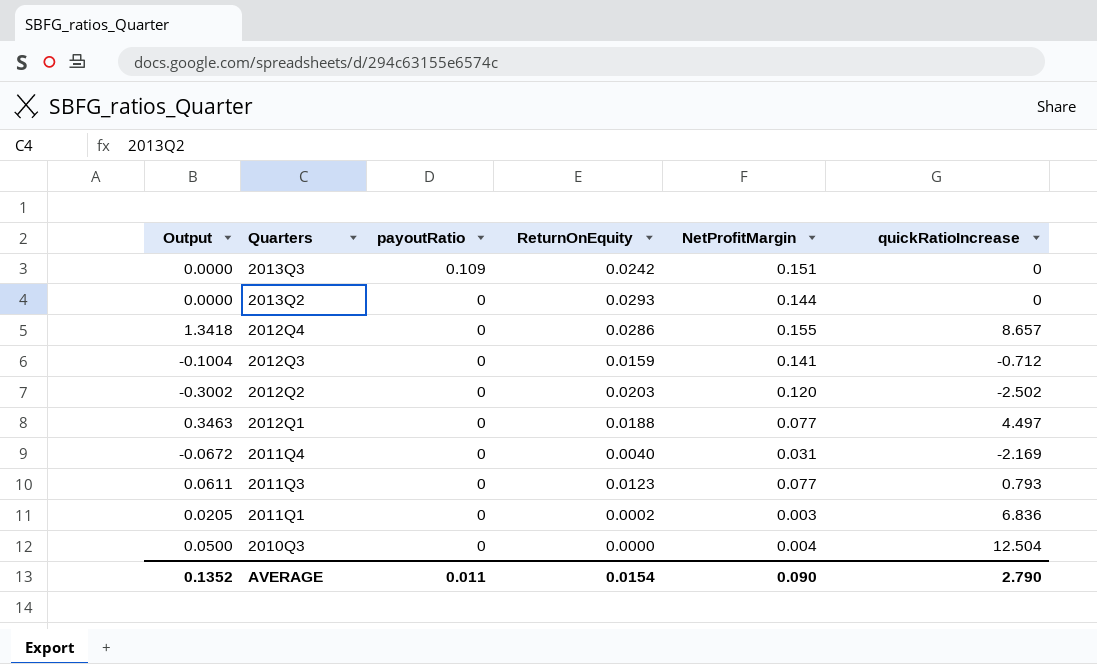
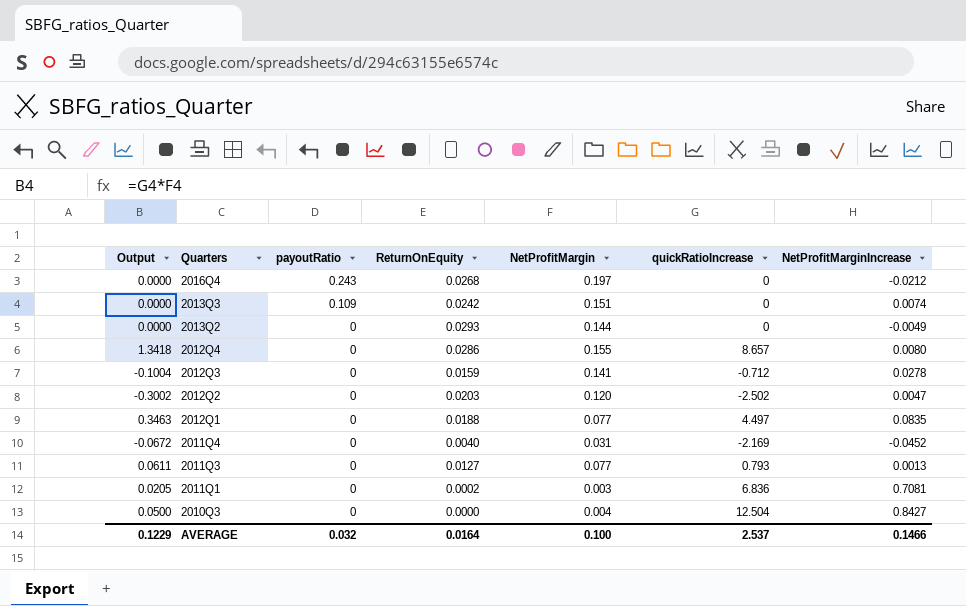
column NetProfitMarginIncrease | position: none -> 7
row 2016Q4: none -> 0.0000 | 0.243 | 0.0268 | 0.197 | 0 | -0.0212
2011Q3 | ReturnOnEquity: 0.0123 -> 0.0127
AVERAGE | Output: 0.1352 -> 0.1229
AVERAGE | payoutRatio: 0.011 -> 0.032
AVERAGE | ReturnOnEquity: 0.0154 -> 0.0164
AVERAGE | NetProfitMargin: 0.090 -> 0.100
AVERAGE | quickRatioIncrease: 2.790 -> 2.537

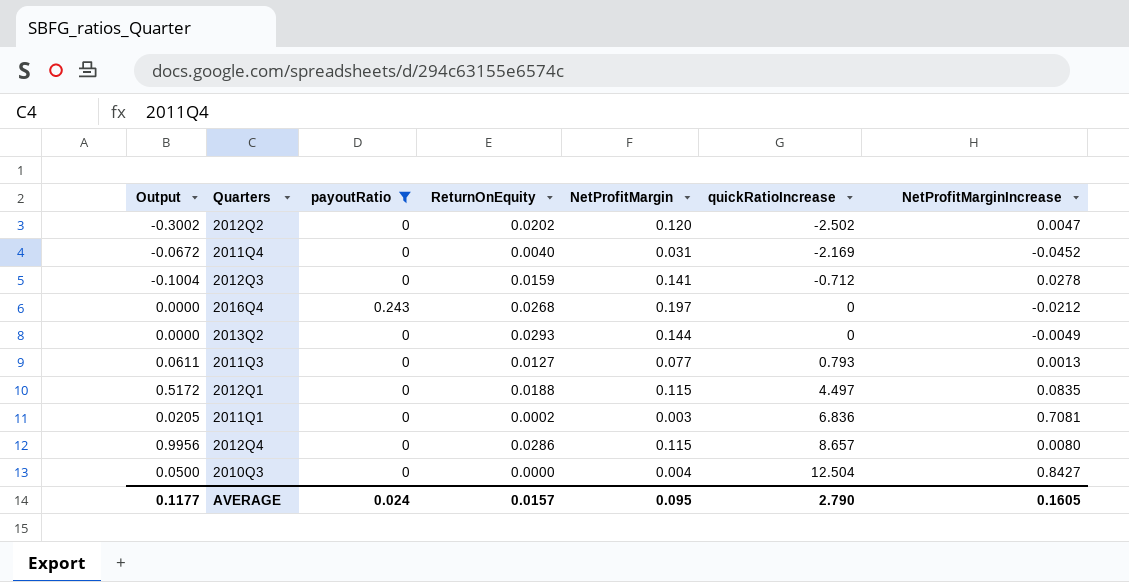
filter: none -> payoutRatio != 0.109
row order: Quarters descending -> quickRatioIncrease ascending
2012Q2 | ReturnOnEquity: 0.0203 -> 0.0202
2012Q1 | Output: 0.3463 -> 0.5172
2012Q1 | NetProfitMargin: 0.077 -> 0.115
2012Q4 | Output: 1.3418 -> 0.9956
2012Q4 | NetProfitMargin: 0.155 -> 0.115
AVERAGE | Output: 0.1229 -> 0.1177
AVERAGE | payoutRatio: 0.032 -> 0.024
AVERAGE | ReturnOnEquity: 0.0164 -> 0.0157
AVERAGE | NetProfitMargin: 0.100 -> 0.095
AVERAGE | quickRatioIncrease: 2.537 -> 2.790
AVERAGE | NetProfitMarginIncrease: 0.1466 -> 0.1605

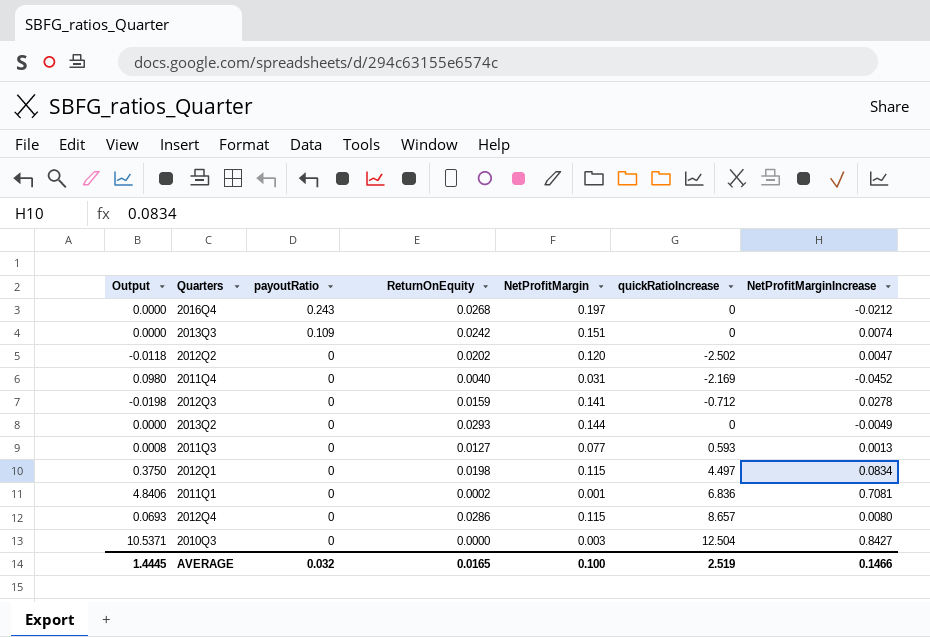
filter: payoutRatio != 0.109 -> none
row order: quickRatioIncrease ascending -> payoutRatio descending
column Output | formula: [NetProfitMargin] * [quickRatioIncrease] -> [quickRatioIncrease] * [NetProfitMarginIncrease]
2011Q3 | quickRatioIncrease: 0.793 -> 0.593
2012Q1 | ReturnOnEquity: 0.0188 -> 0.0198
2012Q1 | NetProfitMarginIncrease: 0.0835 -> 0.0834
2011Q1 | NetProfitMargin: 0.003 -> 0.001
2010Q3 | NetProfitMargin: 0.004 -> 0.003
AVERAGE | Output: 0.1177 -> 1.4445
AVERAGE | payoutRatio: 0.024 -> 0.032
AVERAGE | ReturnOnEquity: 0.0157 -> 0.0165
AVERAGE | NetProfitMargin: 0.095 -> 0.100
AVERAGE | quickRatioIncrease: 2.790 -> 2.519
AVERAGE | NetProfitMarginIncrease: 0.1605 -> 0.1466

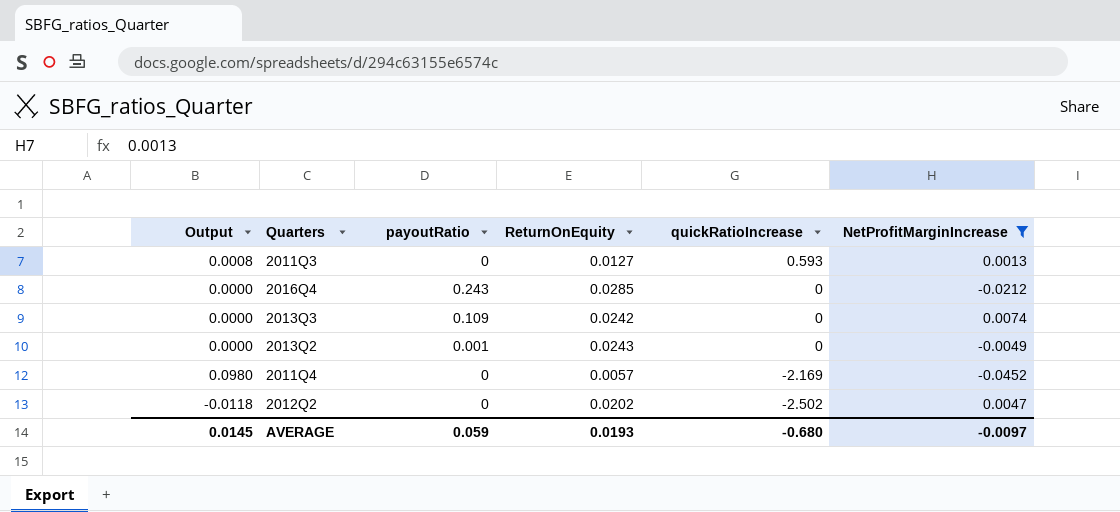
filter: none -> NetProfitMarginIncrease <= 0.0074
row order: payoutRatio descending -> quickRatioIncrease descending
column NetProfitMargin | position: 5 -> none
2016Q4 | ReturnOnEquity: 0.0268 -> 0.0285
2013Q2 | payoutRatio: 0 -> 0.001
2013Q2 | ReturnOnEquity: 0.0293 -> 0.0243
2011Q4 | ReturnOnEquity: 0.0040 -> 0.0057
AVERAGE | Output: 1.4445 -> 0.0145
AVERAGE | payoutRatio: 0.032 -> 0.059
AVERAGE | ReturnOnEquity: 0.0165 -> 0.0193
AVERAGE | quickRatioIncrease: 2.519 -> -0.680
AVERAGE | NetProfitMarginIncrease: 0.1466 -> -0.0097

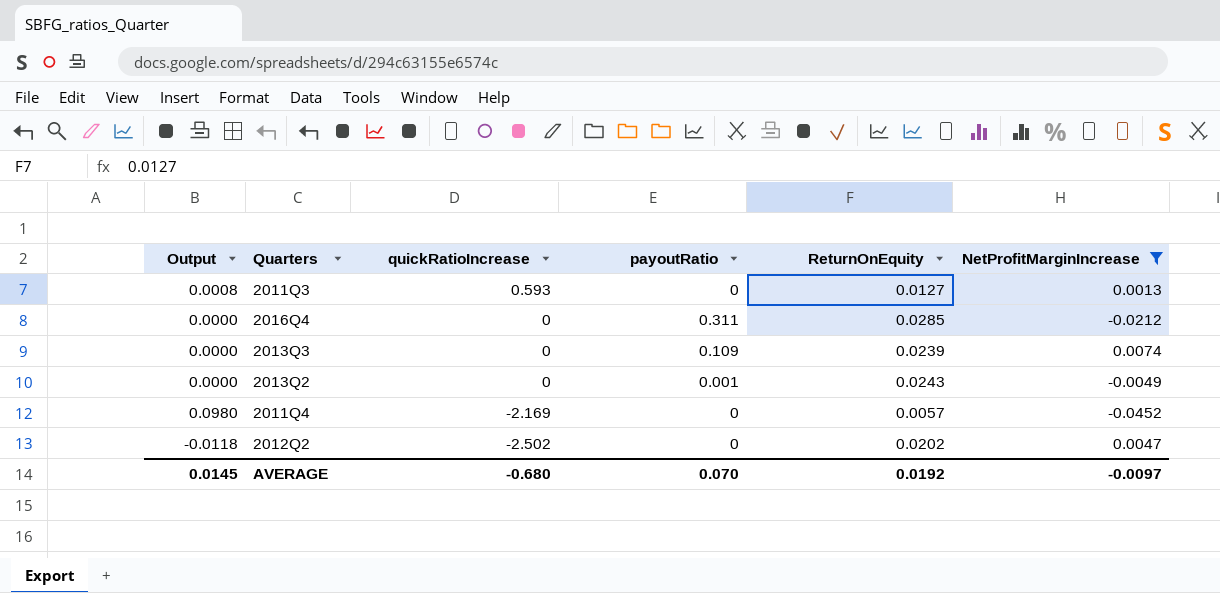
column quickRatioIncrease | position: 5 -> 3
2016Q4 | payoutRatio: 0.243 -> 0.311
2013Q3 | ReturnOnEquity: 0.0242 -> 0.0239
AVERAGE | payoutRatio: 0.059 -> 0.070
AVERAGE | ReturnOnEquity: 0.0193 -> 0.0192

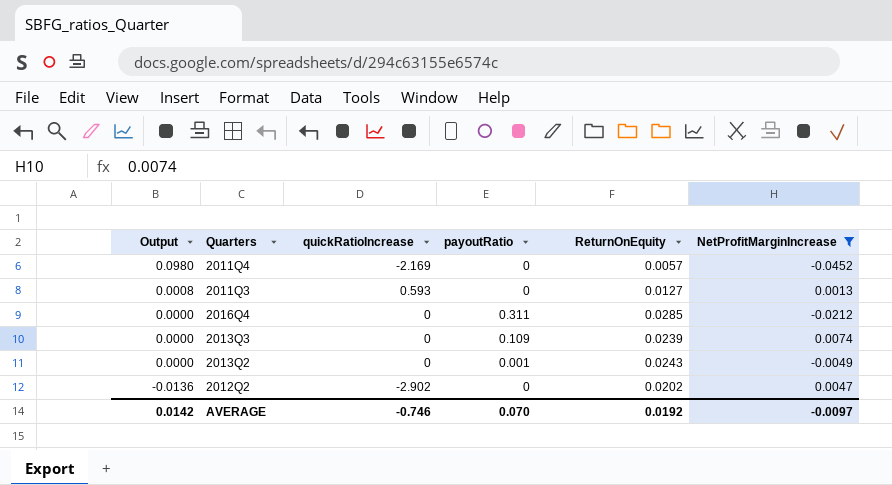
row order: quickRatioIncrease descending -> Output descending
2012Q2 | Output: -0.0118 -> -0.0136
2012Q2 | quickRatioIncrease: -2.502 -> -2.902
AVERAGE | Output: 0.0145 -> 0.0142
AVERAGE | quickRatioIncrease: -0.680 -> -0.746

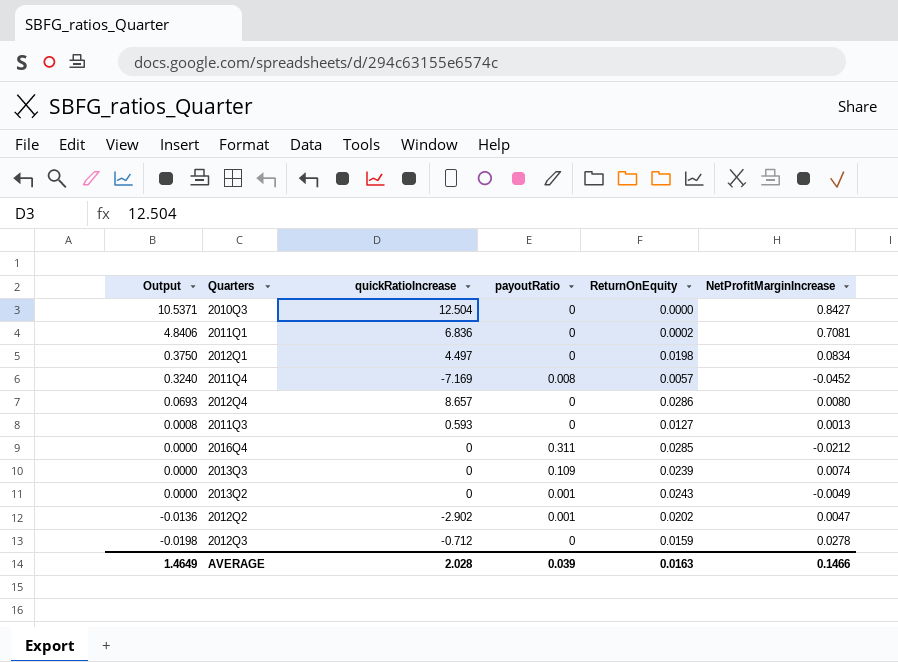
filter: NetProfitMarginIncrease <= 0.0074 -> none
2011Q4 | Output: 0.0980 -> 0.3240
2011Q4 | quickRatioIncrease: -2.169 -> -7.169
2011Q4 | payoutRatio: 0 -> 0.008
2012Q2 | payoutRatio: 0 -> 0.001
AVERAGE | Output: 0.0142 -> 1.4649
AVERAGE | quickRatioIncrease: -0.746 -> 2.028
AVERAGE | payoutRatio: 0.070 -> 0.039
AVERAGE | ReturnOnEquity: 0.0192 -> 0.0163
AVERAGE | NetProfitMarginIncrease: -0.0097 -> 0.1466

